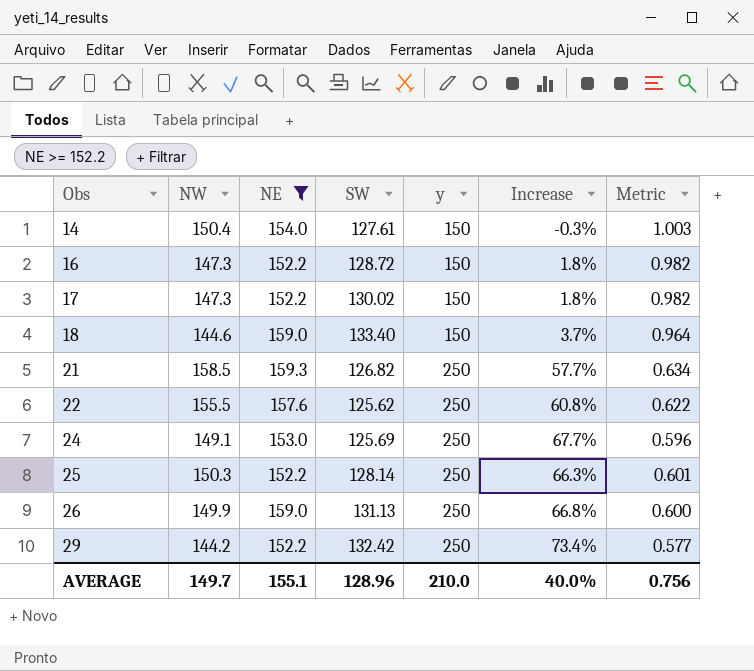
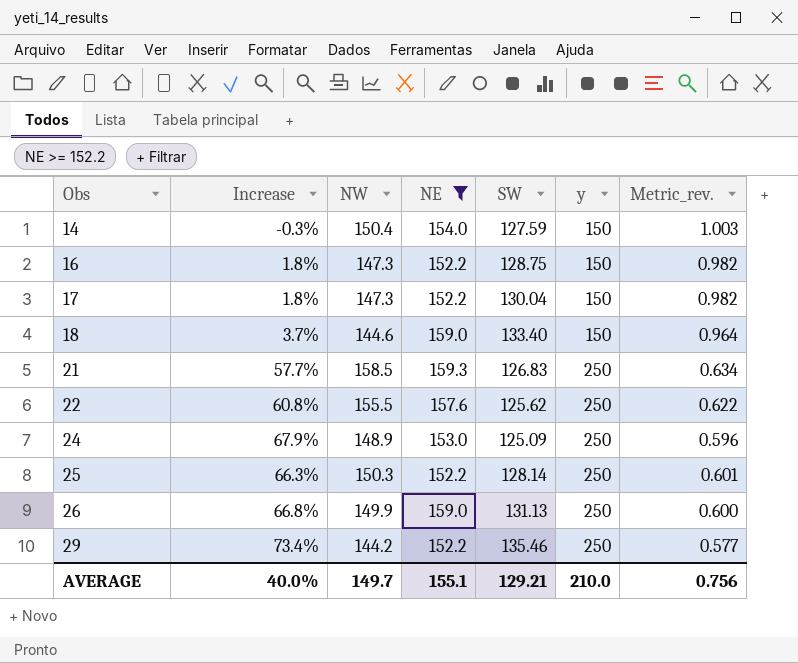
column Increase | position: 6 -> 2
column name: Metric -> Metric_rev.
14 | SW: 127.61 -> 127.59
16 | SW: 128.72 -> 128.75
17 | SW: 130.02 -> 130.04
21 | SW: 126.82 -> 126.83
24 | Increase: 67.7% -> 67.9%
24 | NW: 149.1 -> 148.9
24 | SW: 125.69 -> 125.09
29 | SW: 132.42 -> 135.46
AVERAGE | SW: 128.96 -> 129.21

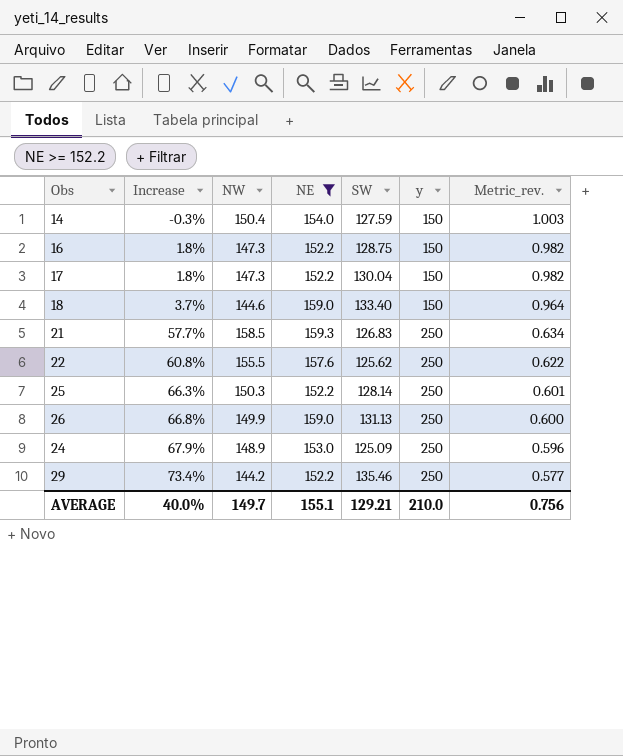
row order: Obs ascending -> Increase ascending

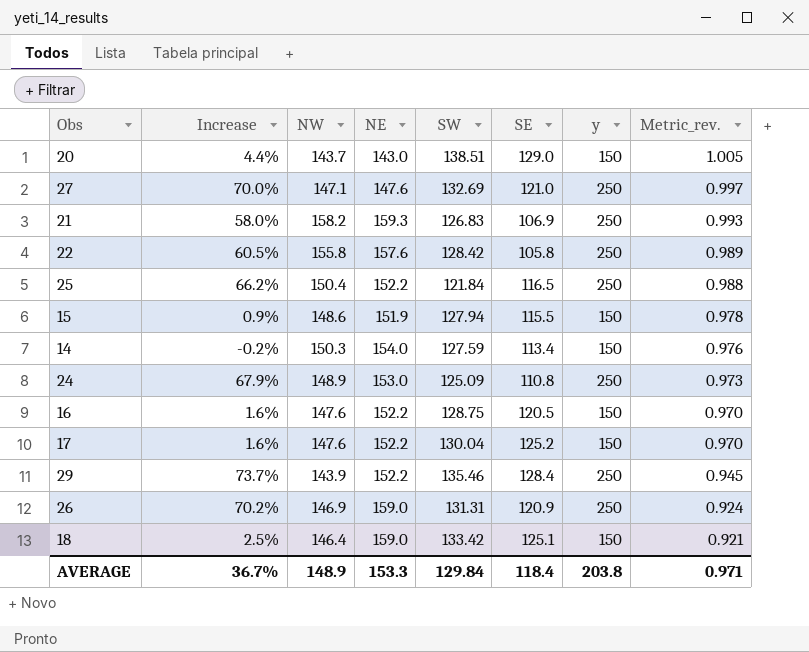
filter: NE >= 152.2 -> none
row order: Increase ascending -> Metric_rev. descending
column SE | position: none -> 6
column Metric_rev. | formula: [NW] / [y] -> [NW] / [NE]
21 | Increase: 57.7% -> 58.0%
21 | NW: 158.5 -> 158.2
22 | Increase: 60.8% -> 60.5%
22 | NW: 155.5 -> 155.8
22 | SW: 125.62 -> 128.42
25 | Increase: 66.3% -> 66.2%
25 | NW: 150.3 -> 150.4
25 | SW: 128.14 -> 121.84
14 | Increase: -0.3% -> -0.2%
14 | NW: 150.4 -> 150.3
16 | Increase: 1.8% -> 1.6%
16 | NW: 147.3 -> 147.6
17 | Increase: 1.8% -> 1.6%
17 | NW: 147.3 -> 147.6
29 | Increase: 73.4% -> 73.7%
29 | NW: 144.2 -> 143.9
26 | Increase: 66.8% -> 70.2%
26 | NW: 149.9 -> 146.9
26 | SW: 131.13 -> 131.31
18 | Increase: 3.7% -> 2.5%
18 | NW: 144.6 -> 146.4
18 | SW: 133.40 -> 133.42
AVERAGE | Increase: 40.0% -> 36.7%
AVERAGE | NW: 149.7 -> 148.9
AVERAGE | NE: 155.1 -> 153.3
AVERAGE | SW: 129.21 -> 129.84
AVERAGE | y: 210.0 -> 203.8
AVERAGE | Metric_rev.: 0.756 -> 0.971

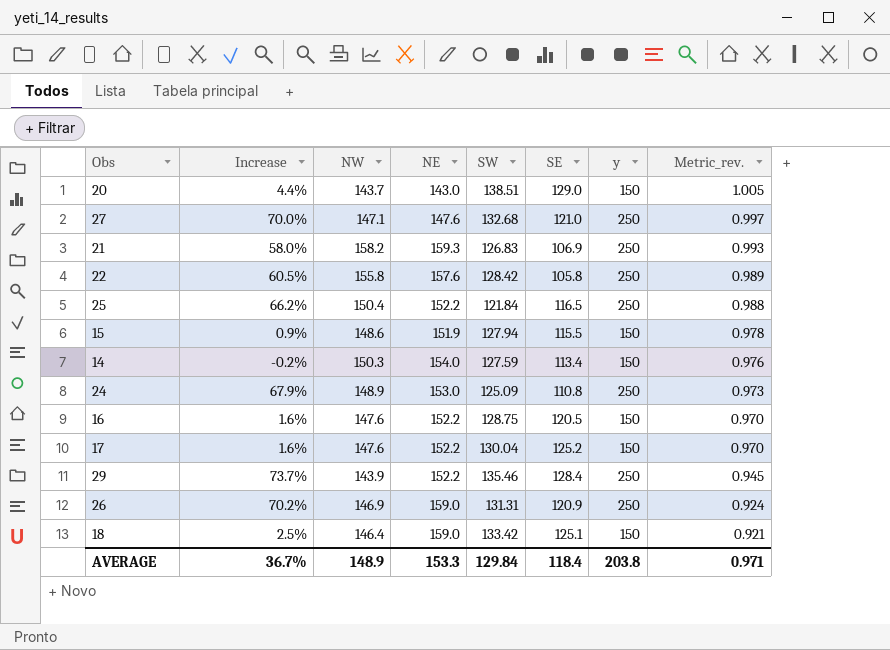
27 | SW: 132.69 -> 132.68

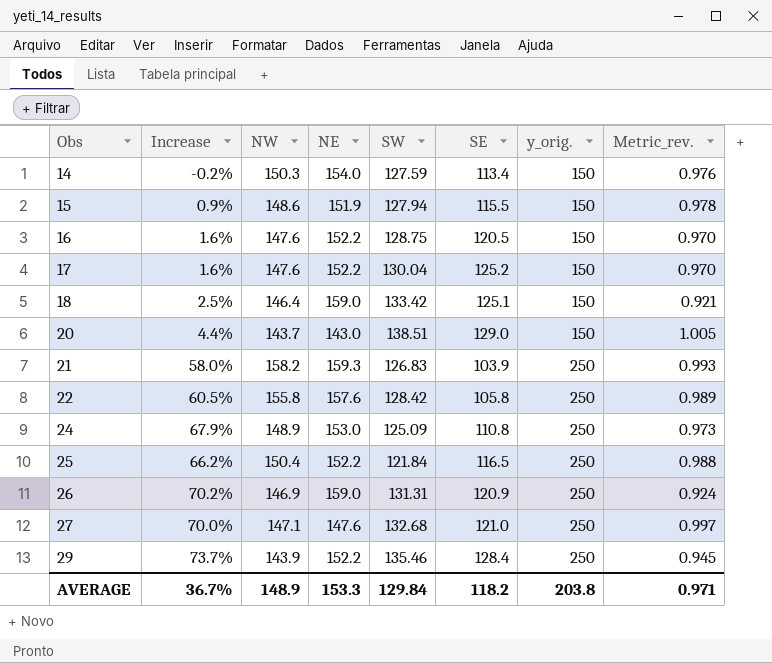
row order: Metric_rev. descending -> Obs ascending
column name: y -> y_orig.
21 | SE: 106.9 -> 103.9
AVERAGE | SE: 118.4 -> 118.2

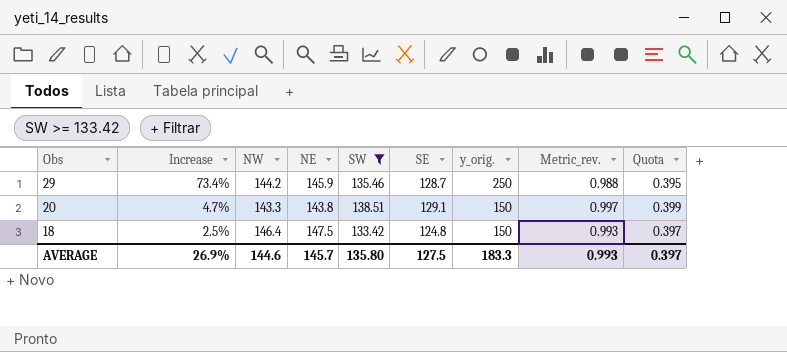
filter: none -> SW >= 133.42
row order: Obs ascending -> Obs descending
column Quota | formula: none -> [Metric_rev.] * 0.4
29 | Increase: 73.7% -> 73.4%
29 | NW: 143.9 -> 144.2
29 | NE: 152.2 -> 145.9
29 | SE: 128.4 -> 128.7
29 | Metric_rev.: 0.945 -> 0.988
20 | Increase: 4.4% -> 4.7%
20 | NW: 143.7 -> 143.3
20 | NE: 143.0 -> 143.8
20 | SE: 129.0 -> 129.1
20 | Metric_rev.: 1.005 -> 0.997
18 | NE: 159.0 -> 147.5
18 | SE: 125.1 -> 124.8
18 | Metric_rev.: 0.921 -> 0.993
AVERAGE | Increase: 36.7% -> 26.9%
AVERAGE | NW: 148.9 -> 144.6
AVERAGE | NE: 153.3 -> 145.7
AVERAGE | SW: 129.84 -> 135.80
AVERAGE | SE: 118.2 -> 127.5
AVERAGE | y_orig.: 203.8 -> 183.3
AVERAGE | Metric_rev.: 0.971 -> 0.993

